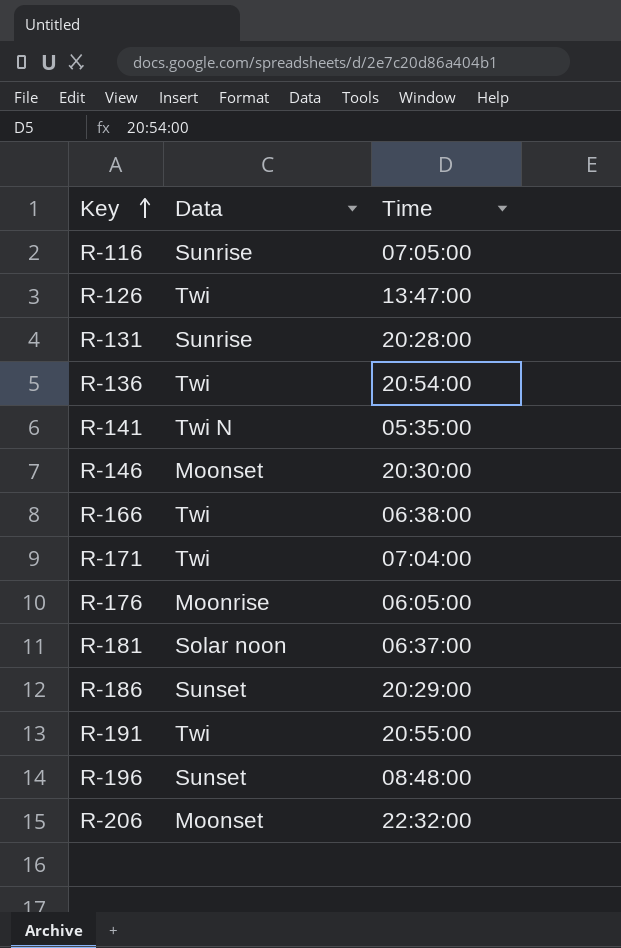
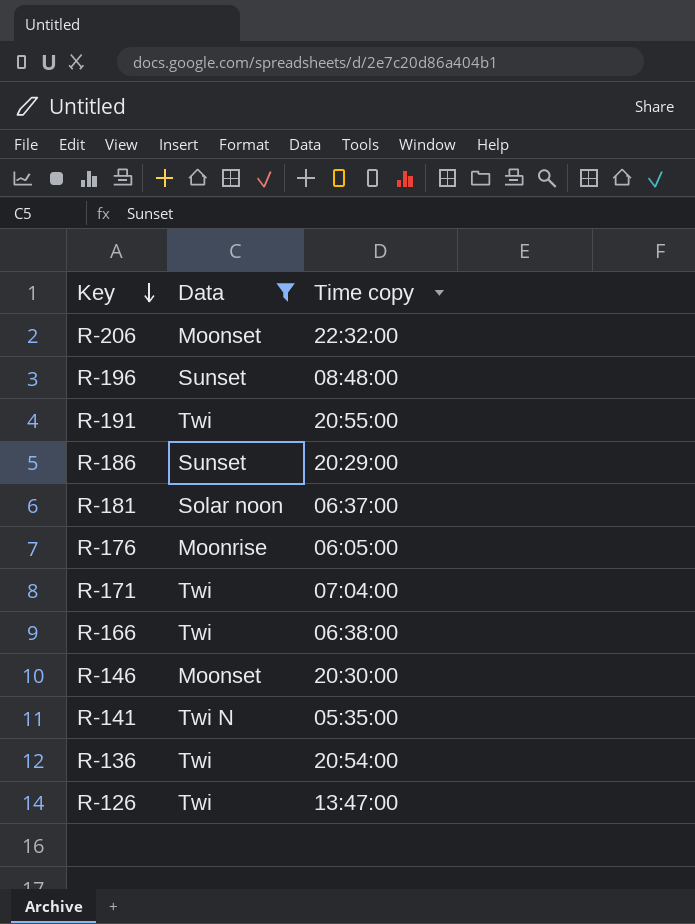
filter: none -> Data != Sunrise
row order: Key ascending -> Key descending
column name: Time -> Time copy

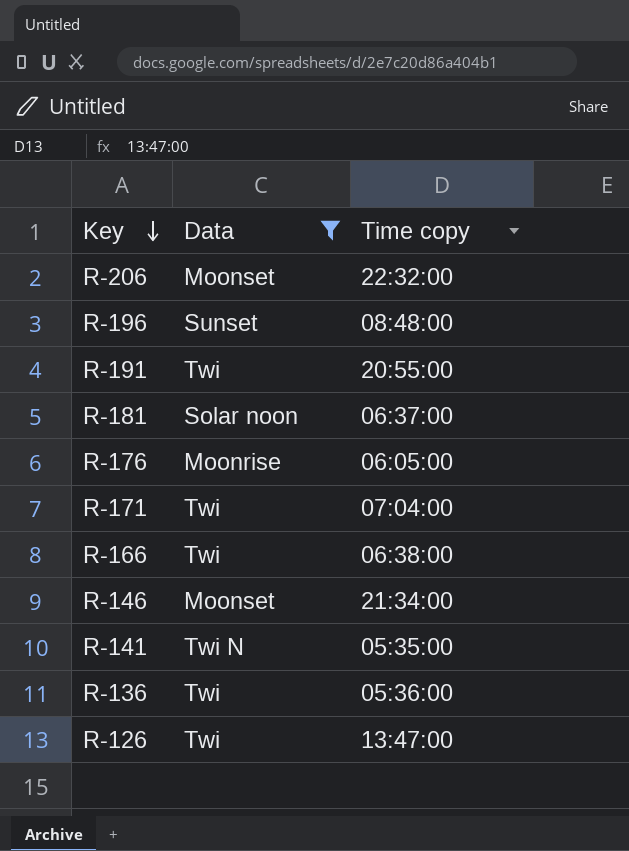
row R-186: Sunset | 20:29:00 -> none
R-146 | Time copy: 20:30:00 -> 21:34:00
R-136 | Time copy: 20:54:00 -> 05:36:00

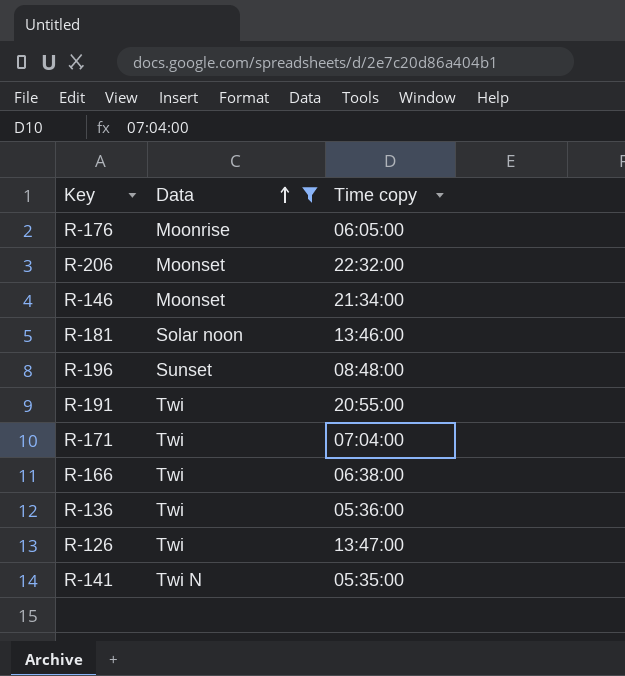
row order: Key descending -> Data ascending
R-181 | Time copy: 06:37:00 -> 13:46:00

